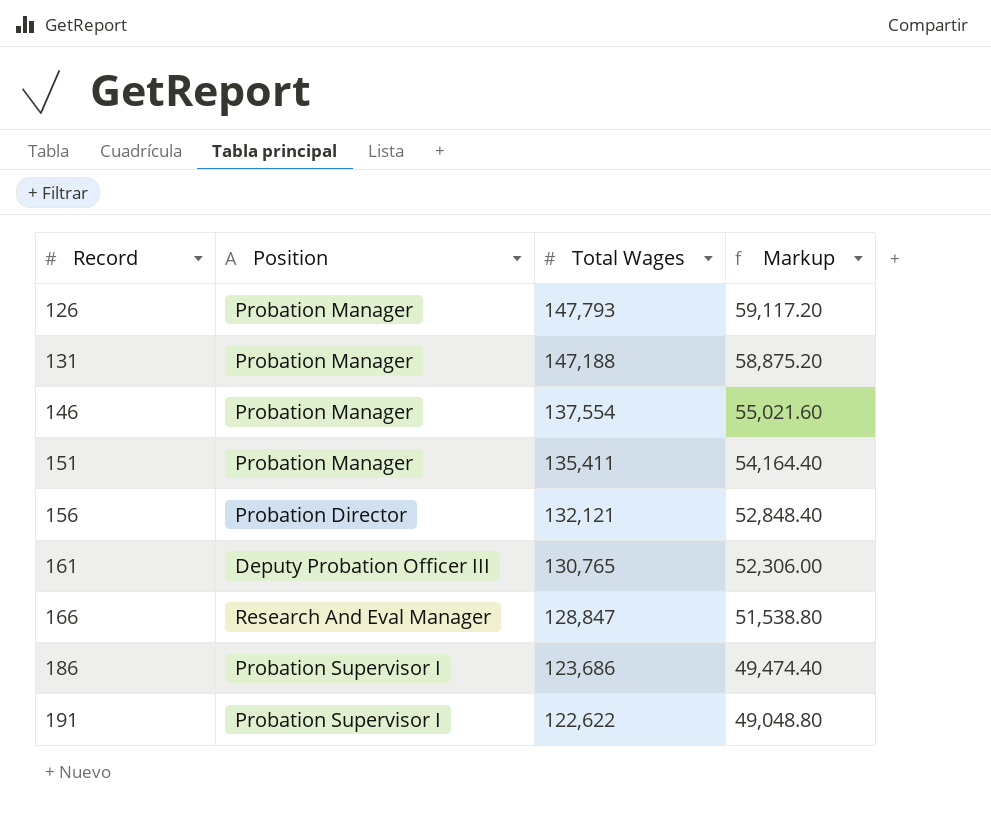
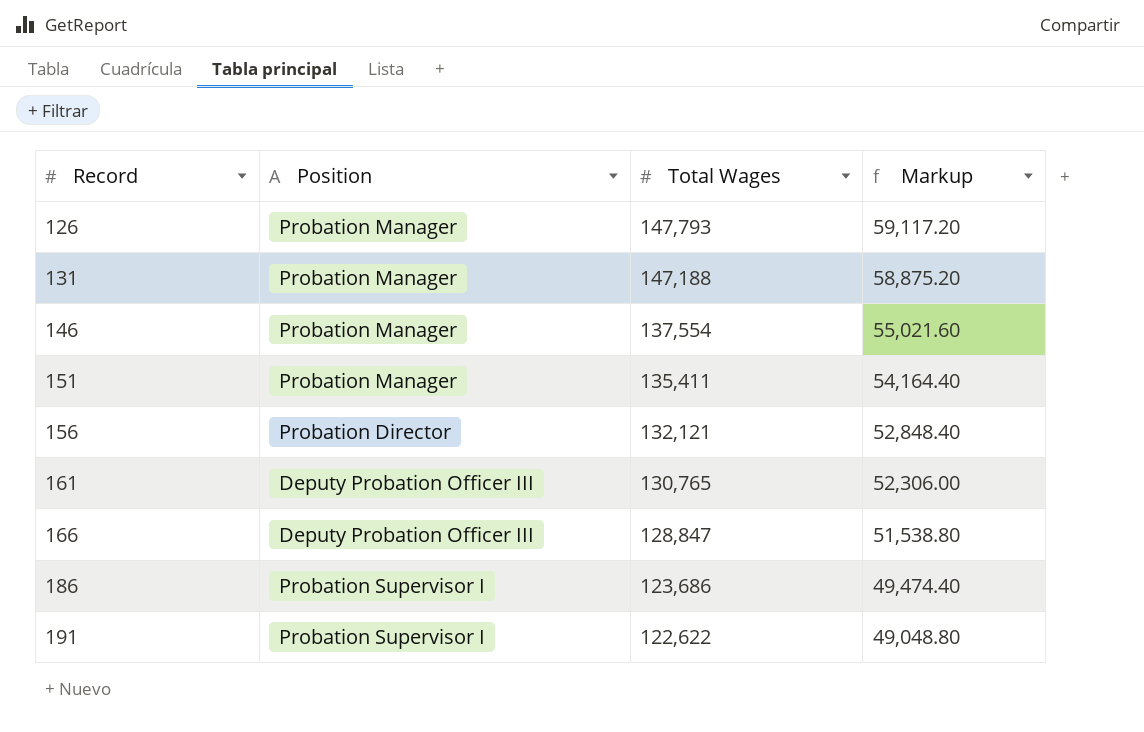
166 | Position: Research And Eval Manager -> Deputy Probation Officer III

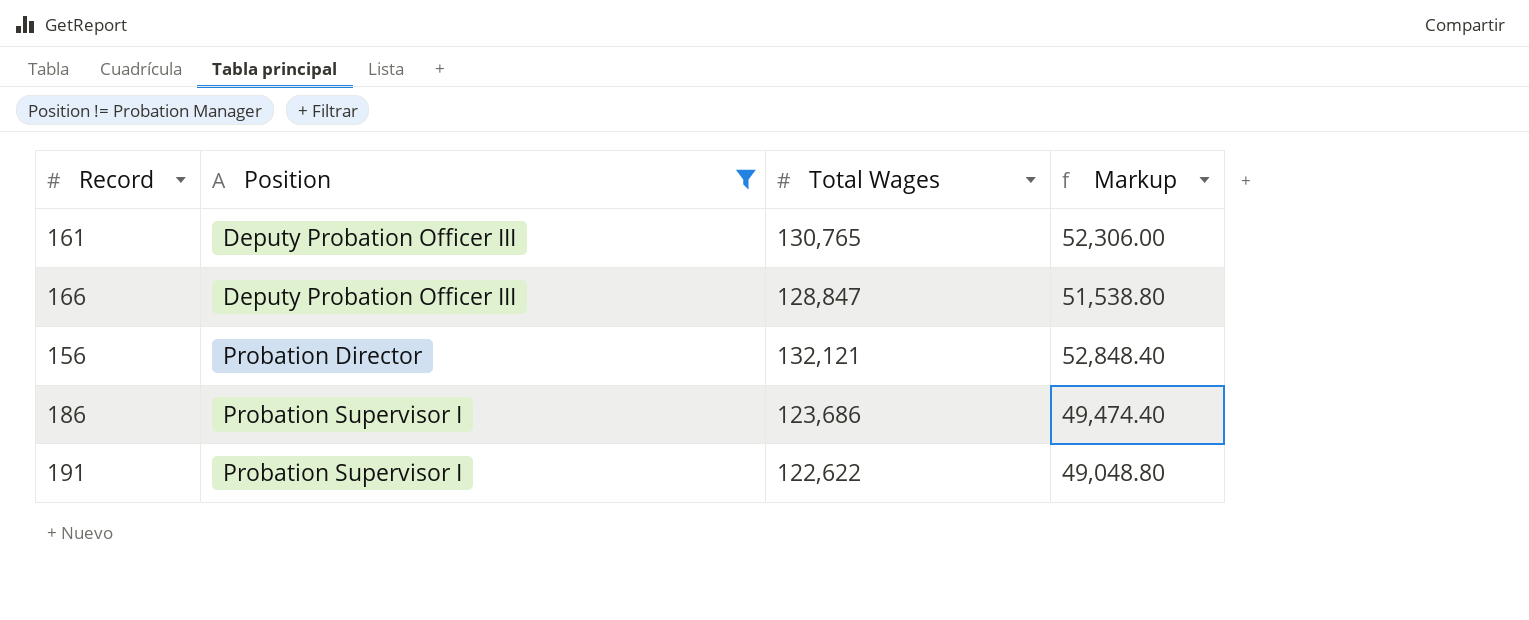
filter: none -> Position != Probation Manager
row order: Record ascending -> Position ascending

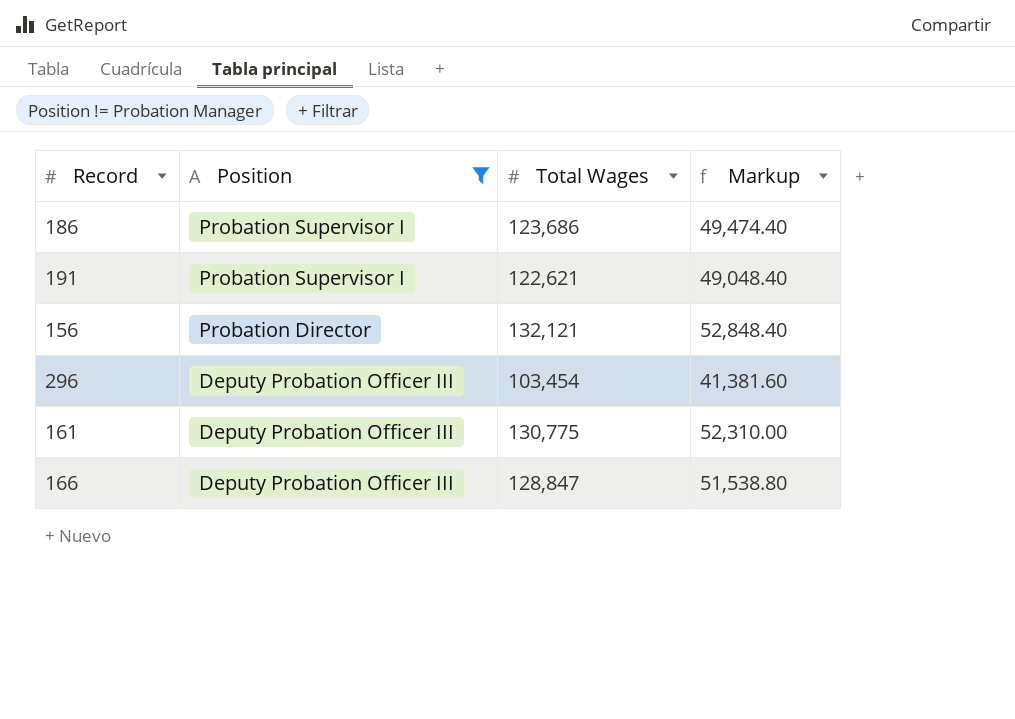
row order: Position ascending -> Position descending
191 | Total Wages: 122,622 -> 122,621
191 | Markup: 49,048.80 -> 49,048.40
row 296: none -> Deputy Probation Officer III | 103,454 | 41,381.60
161 | Total Wages: 130,765 -> 130,775
161 | Markup: 52,306.00 -> 52,310.00

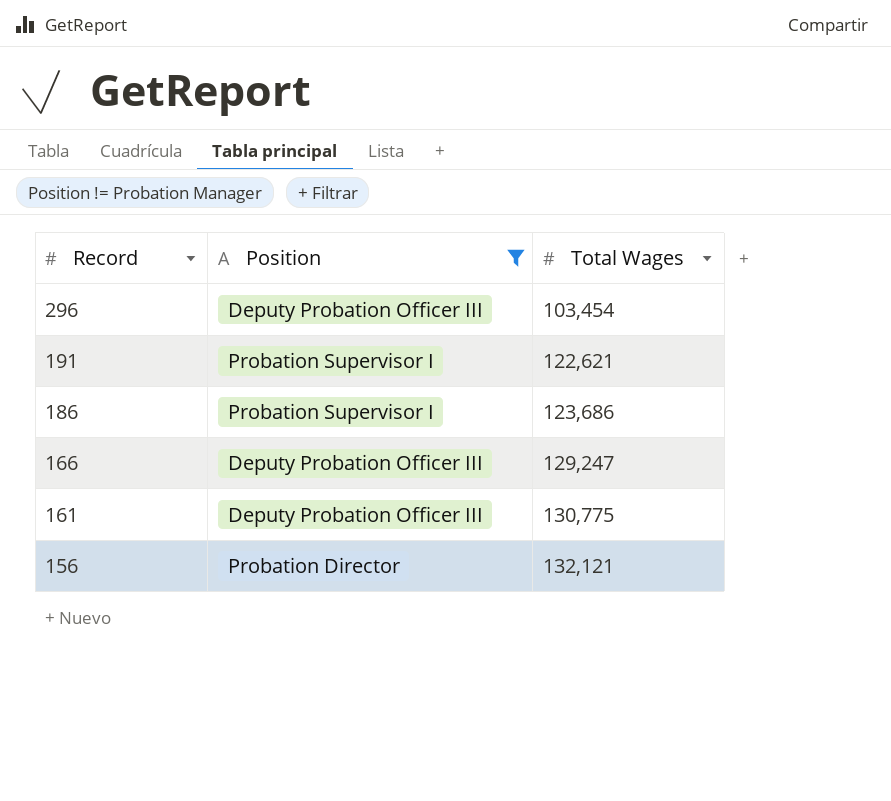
row order: Position descending -> Record descending
column Markup | formula: [Total Wages] * 0.4 -> none
166 | Total Wages: 128,847 -> 129,247

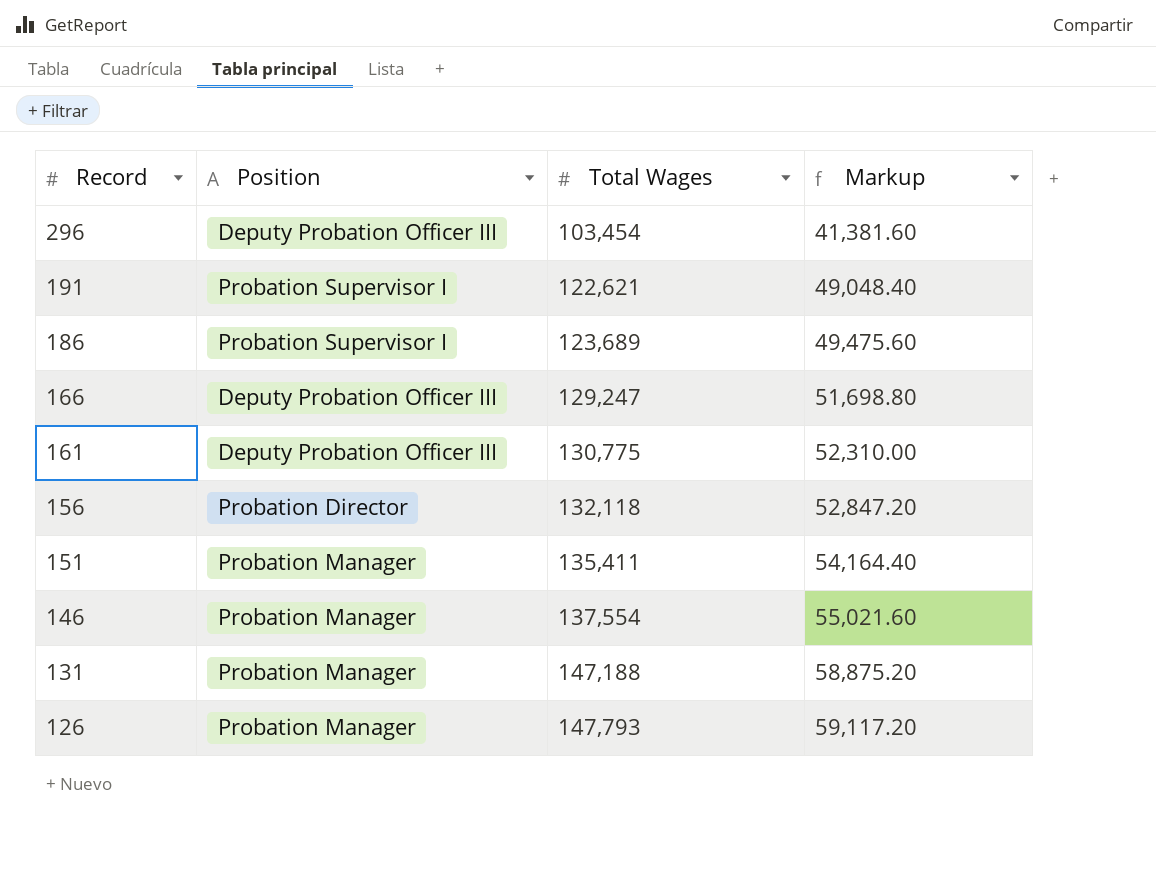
filter: Position != Probation Manager -> none
column Markup | formula: none -> [Total Wages] * 0.4
186 | Total Wages: 123,686 -> 123,689
156 | Total Wages: 132,121 -> 132,118

